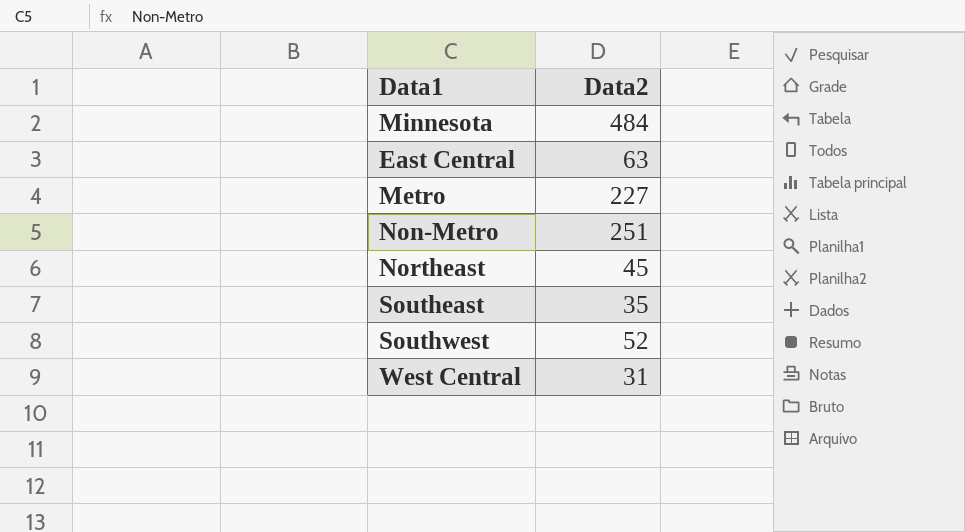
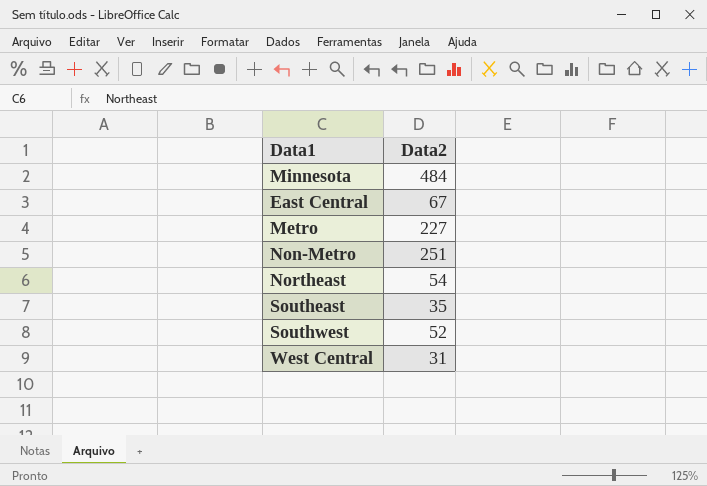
East Central | Data2: 63 -> 67
Northeast | Data2: 45 -> 54

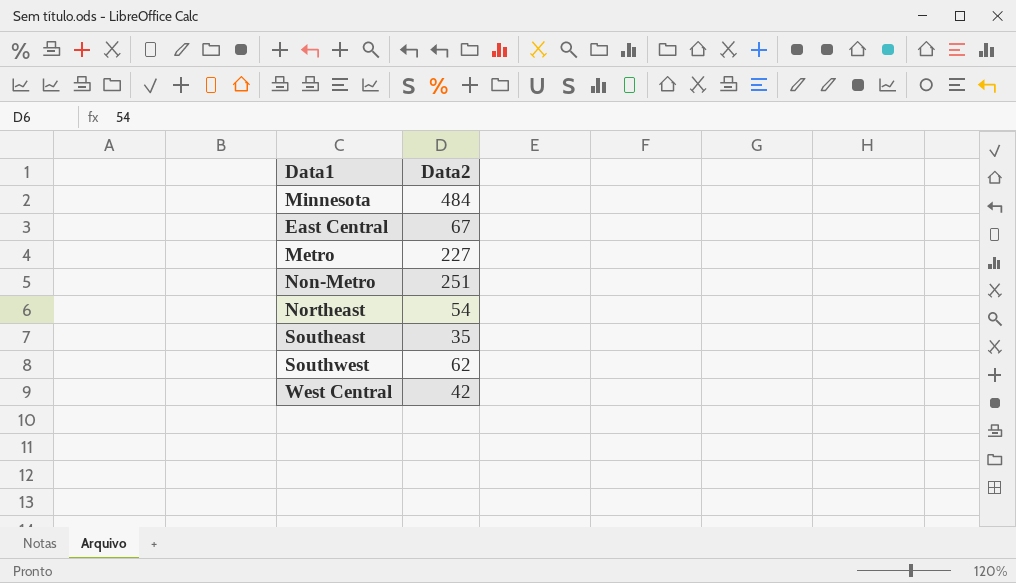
Southwest | Data2: 52 -> 62
West Central | Data2: 31 -> 42

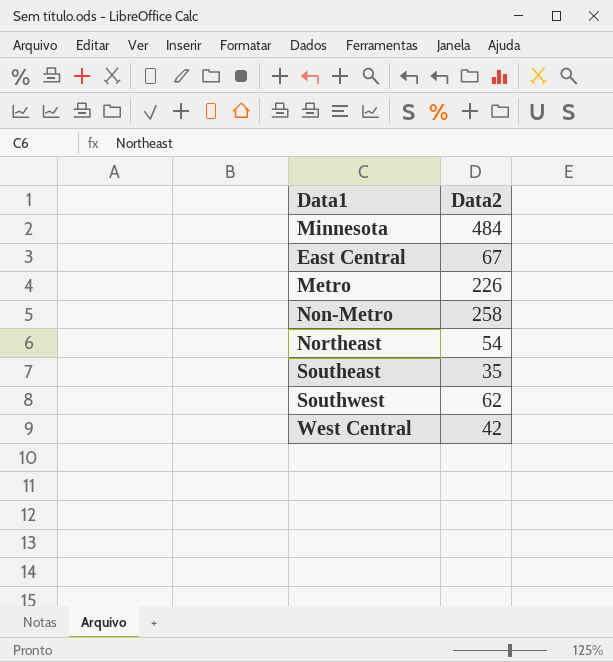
Metro | Data2: 227 -> 226
Non-Metro | Data2: 251 -> 258

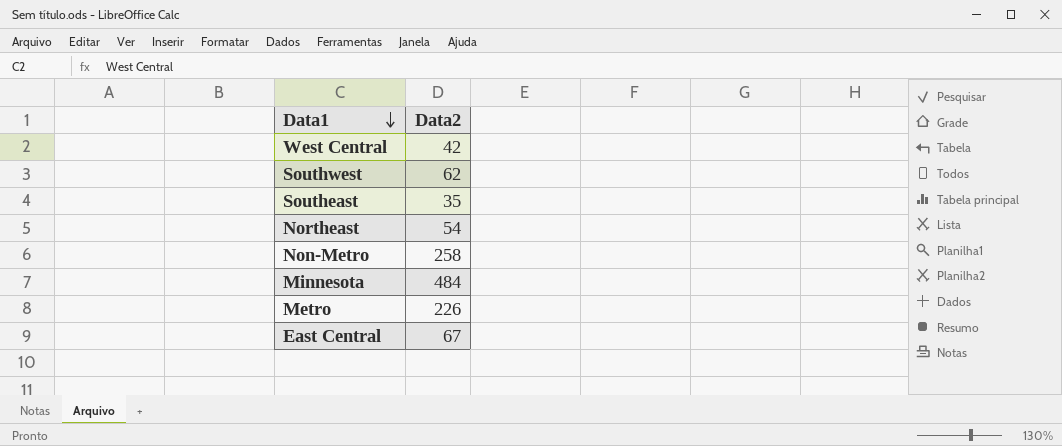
row order: none -> Data1 descending

